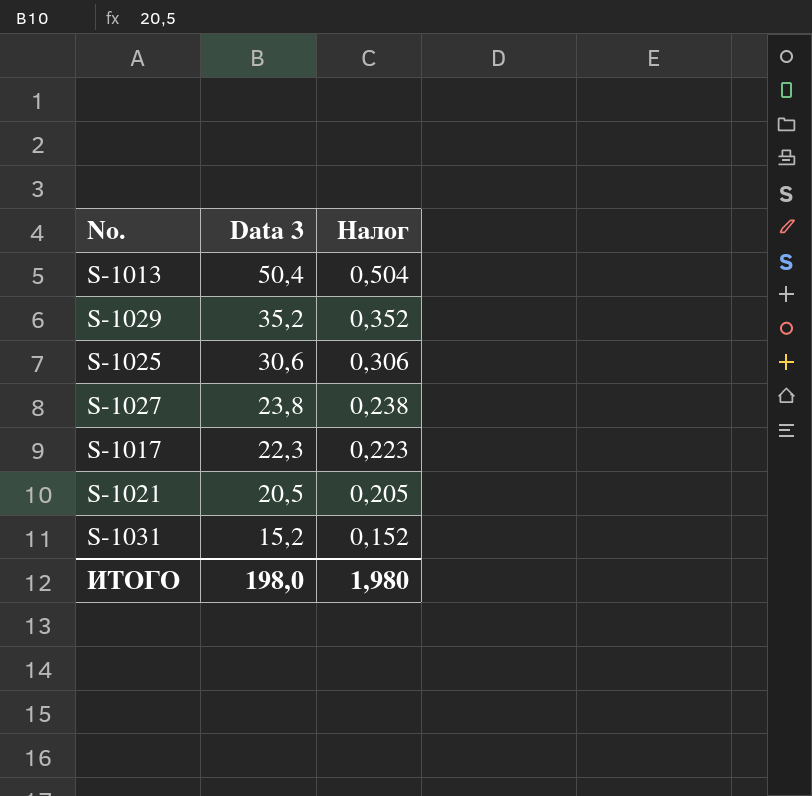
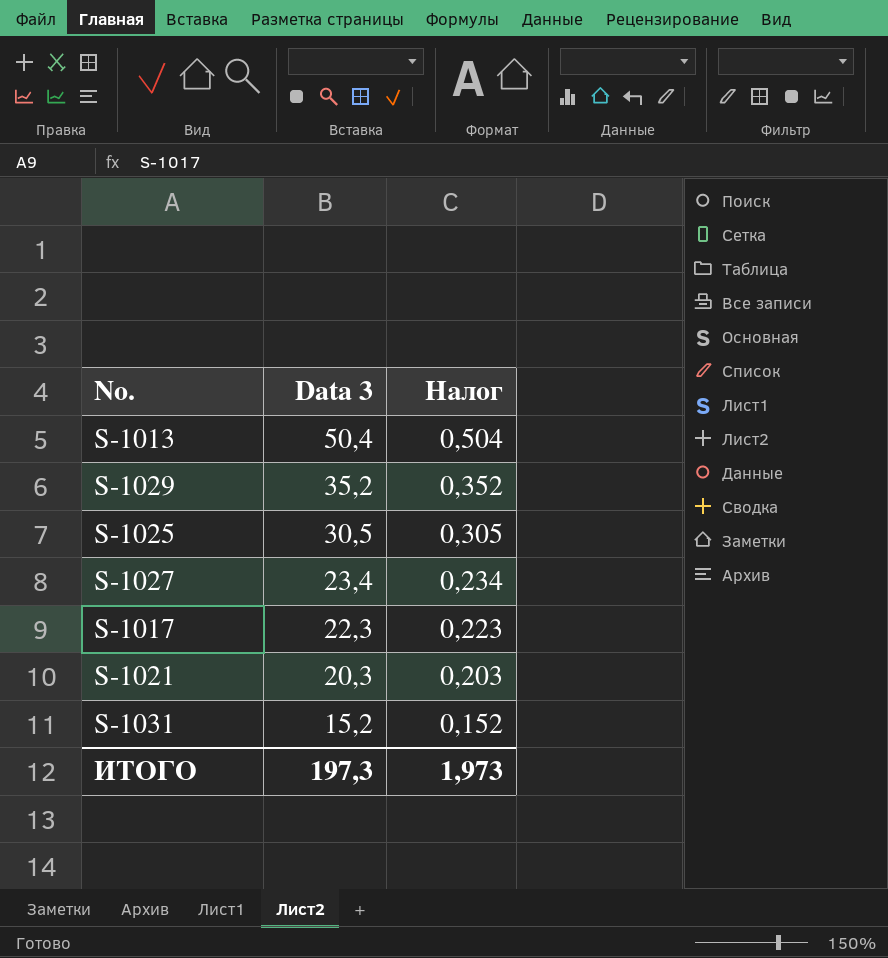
S-1025 | Data 3: 30,6 -> 30,5
S-1025 | Налог: 0,306 -> 0,305
S-1027 | Data 3: 23,8 -> 23,4
S-1027 | Налог: 0,238 -> 0,234
S-1021 | Data 3: 20,5 -> 20,3
S-1021 | Налог: 0,205 -> 0,203
ИТОГО | Data 3: 198,0 -> 197,3
ИТОГО | Налог: 1,980 -> 1,973

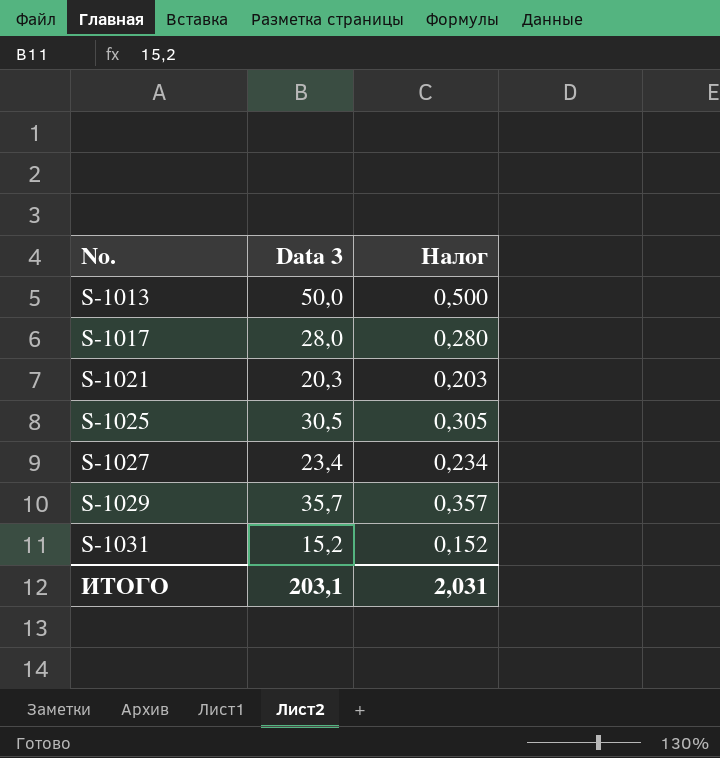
row order: Data 3 descending -> No. ascending
S-1013 | Data 3: 50,4 -> 50,0
S-1013 | Налог: 0,504 -> 0,500
S-1017 | Data 3: 22,3 -> 28,0
S-1017 | Налог: 0,223 -> 0,280
S-1029 | Data 3: 35,2 -> 35,7
S-1029 | Налог: 0,352 -> 0,357
ИТОГО | Data 3: 197,3 -> 203,1
ИТОГО | Налог: 1,973 -> 2,031

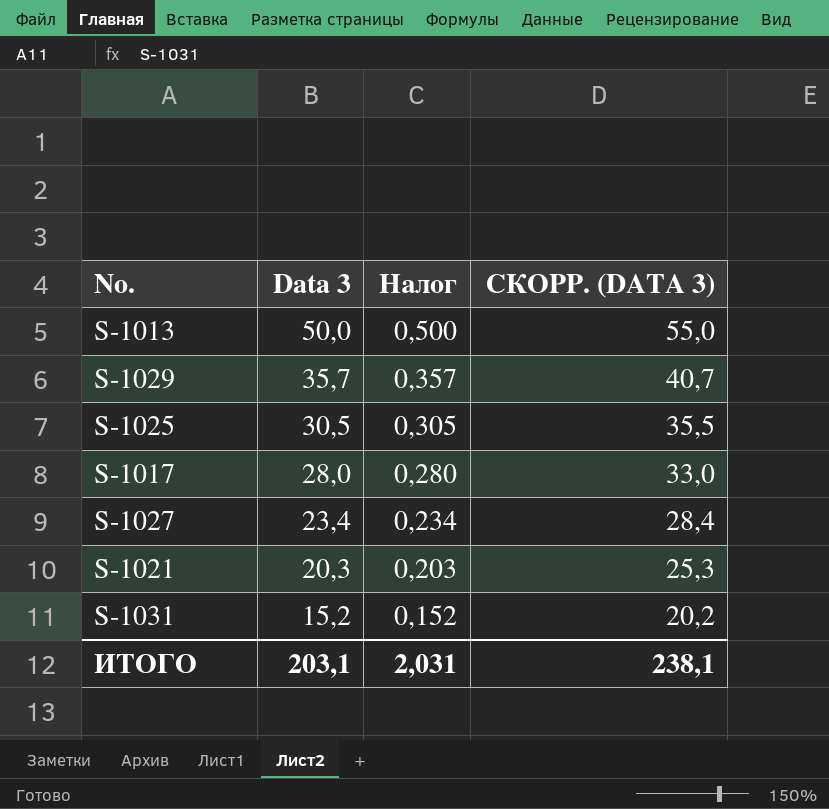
row order: No. ascending -> Data 3 descending
column СКОРР. (DATA 3) | formula: none -> [Data 3] + 5

